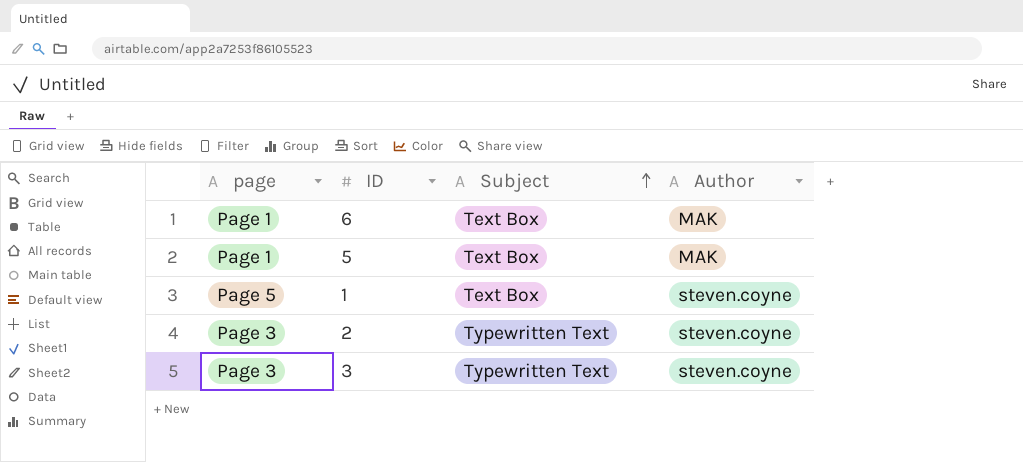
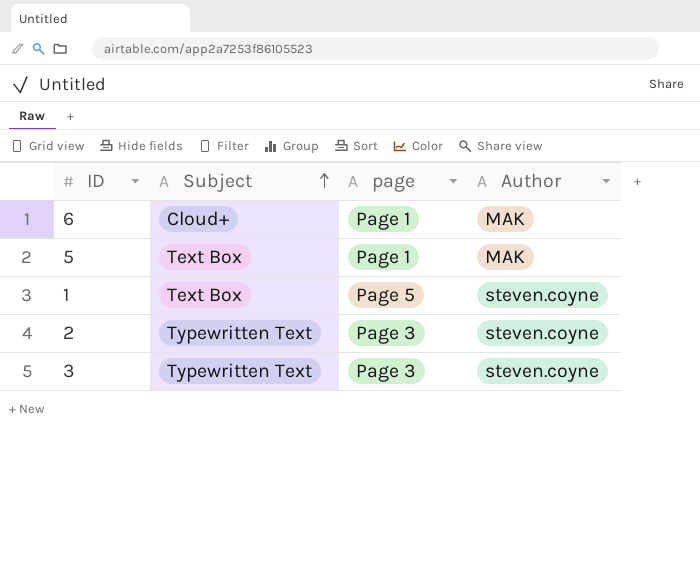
column page | position: 1 -> 3
6 | Subject: Text Box -> Cloud+

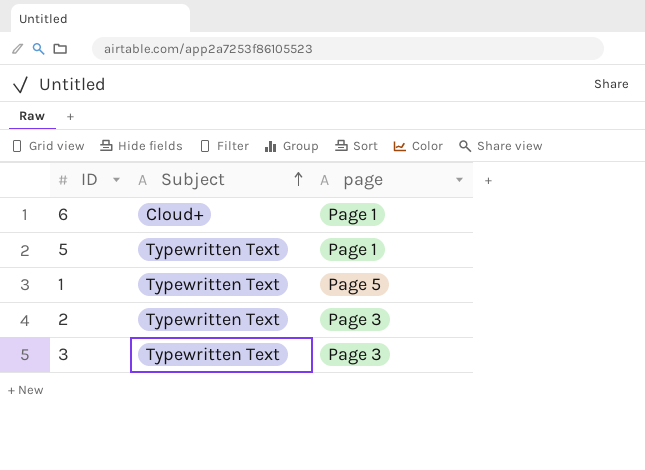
column Author | position: 4 -> none
5 | Subject: Text Box -> Typewritten Text
1 | Subject: Text Box -> Typewritten Text

